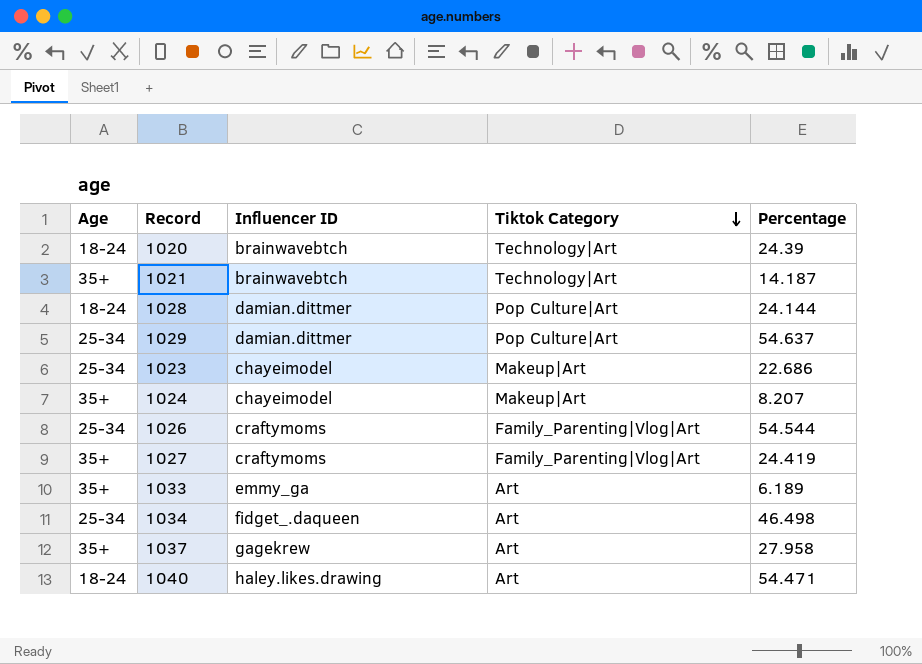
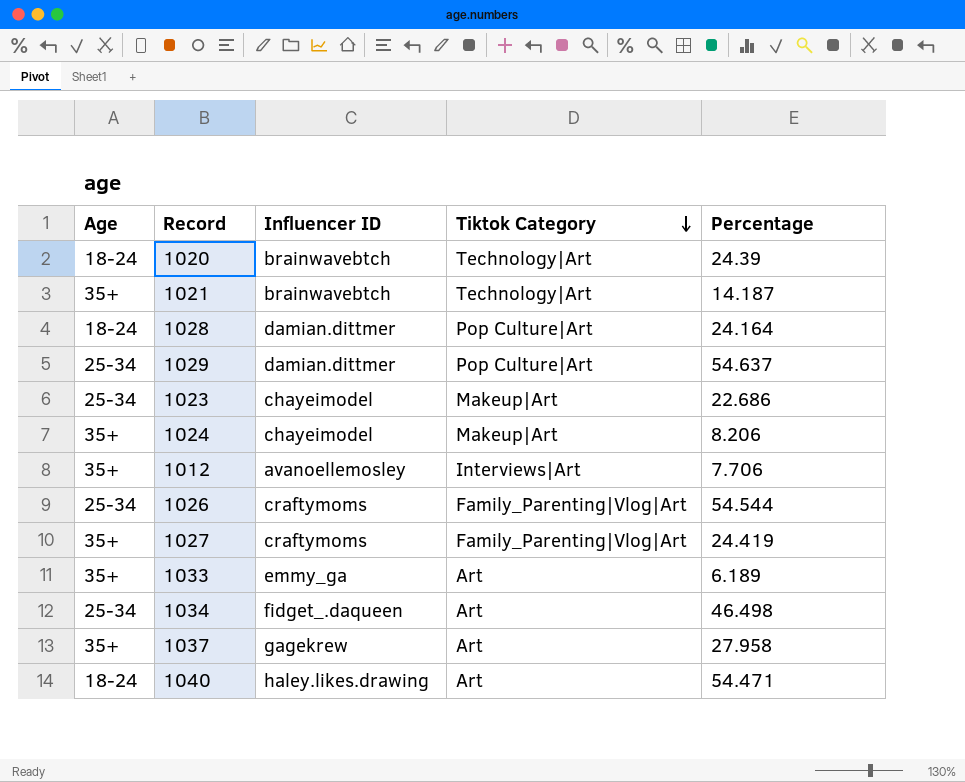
1028 | Percentage: 24.144 -> 24.164
1024 | Percentage: 8.207 -> 8.206
row 1012: none -> 35+ | avanoellemosley | Interviews|Art | 7.706

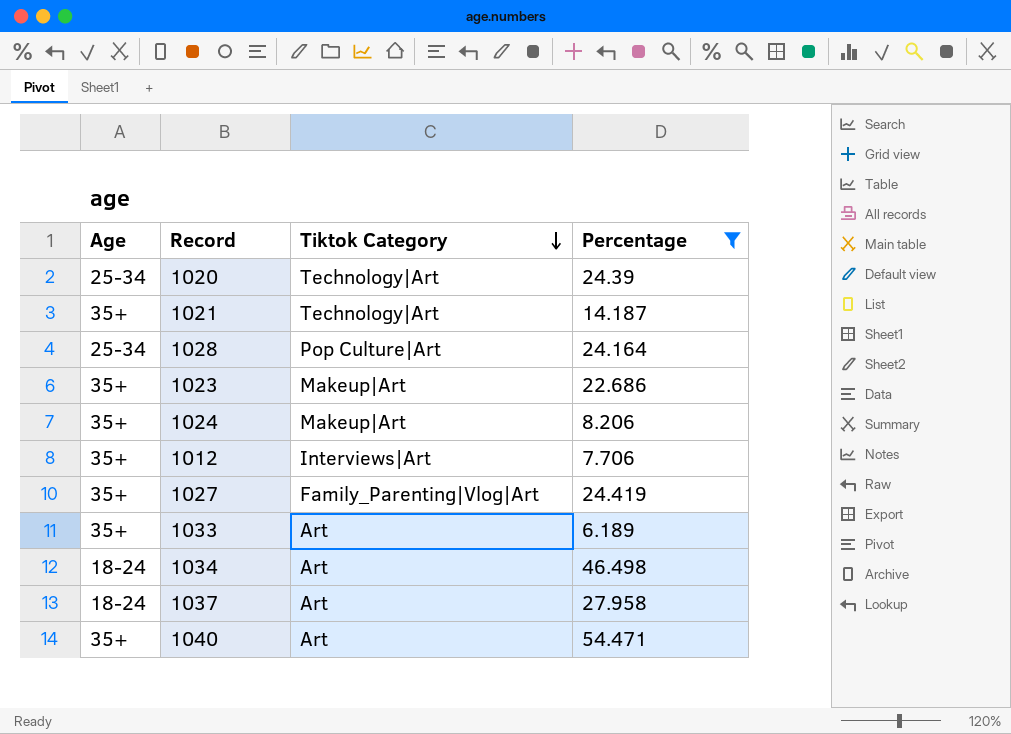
filter: none -> Percentage <= 54.471
column Influencer ID | position: 3 -> none
1020 | Age: 18-24 -> 25-34
1028 | Age: 18-24 -> 25-34
1023 | Age: 25-34 -> 35+
1034 | Age: 25-34 -> 18-24
1037 | Age: 35+ -> 18-24
1040 | Age: 18-24 -> 35+

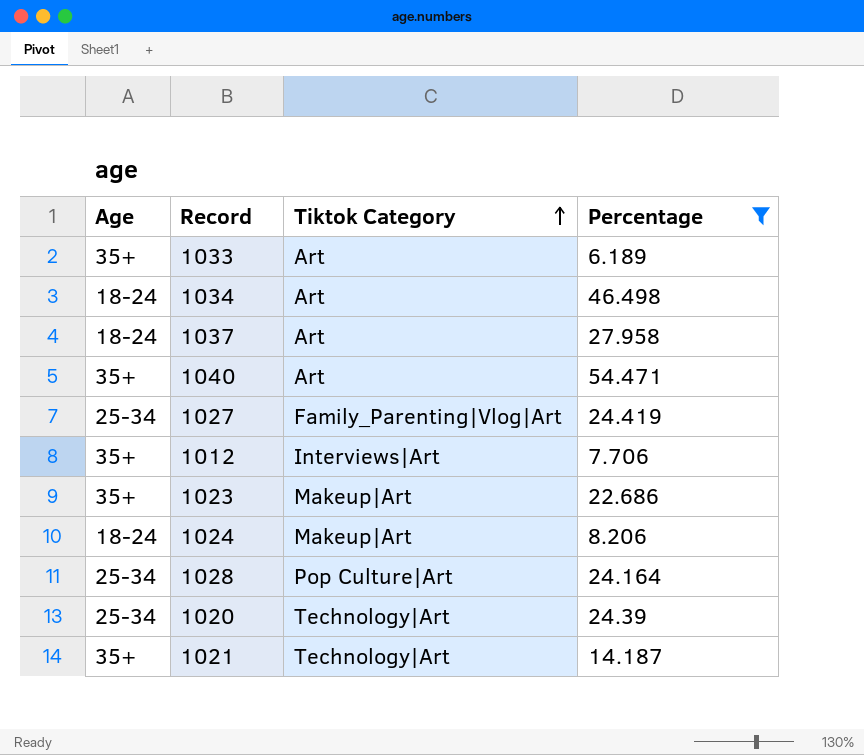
row order: Tiktok Category descending -> Tiktok Category ascending
1027 | Age: 35+ -> 25-34
1024 | Age: 35+ -> 18-24

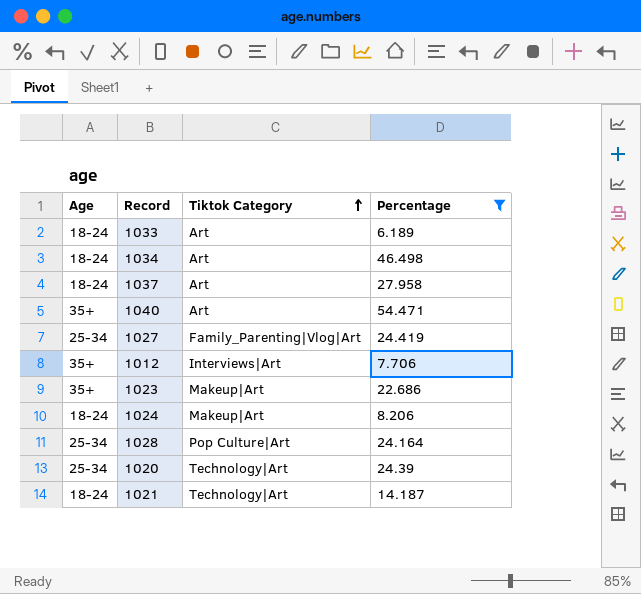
1033 | Age: 35+ -> 18-24
1021 | Age: 35+ -> 18-24

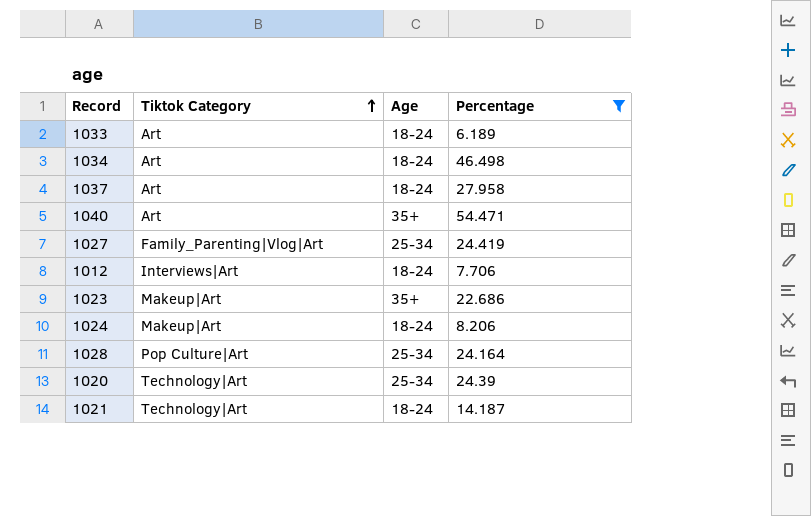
column Age | position: 1 -> 3
1012 | Age: 35+ -> 18-24

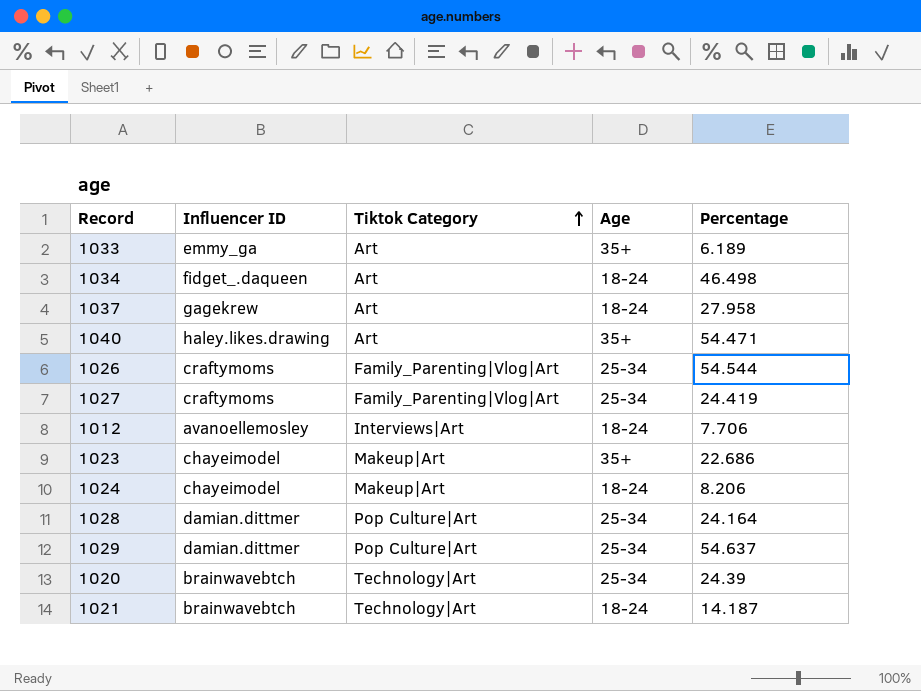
filter: Percentage <= 54.471 -> none
column Influencer ID | position: none -> 2
1033 | Age: 18-24 -> 35+

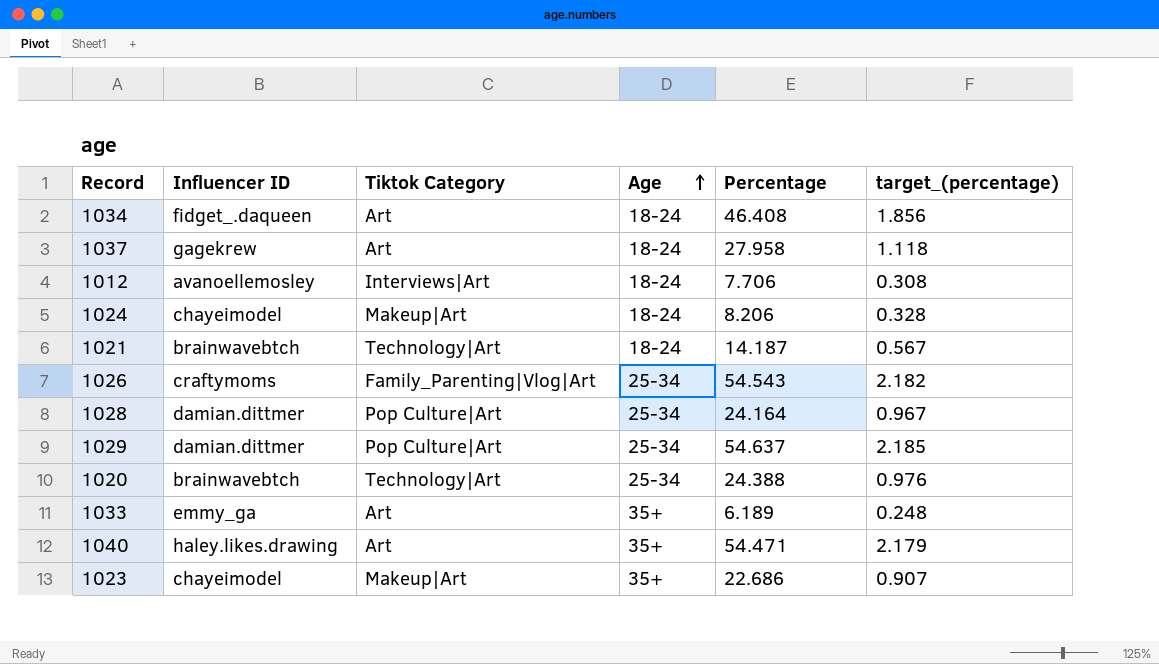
row order: Tiktok Category ascending -> Age ascending
column target_(percentage) | formula: none -> [Percentage] * 0.04
row 1027: craftymoms | Family_Parenting|Vlog|Art | 25-34 | 24.419 -> none
1034 | Percentage: 46.498 -> 46.408
1026 | Percentage: 54.544 -> 54.543
1020 | Percentage: 24.39 -> 24.388

